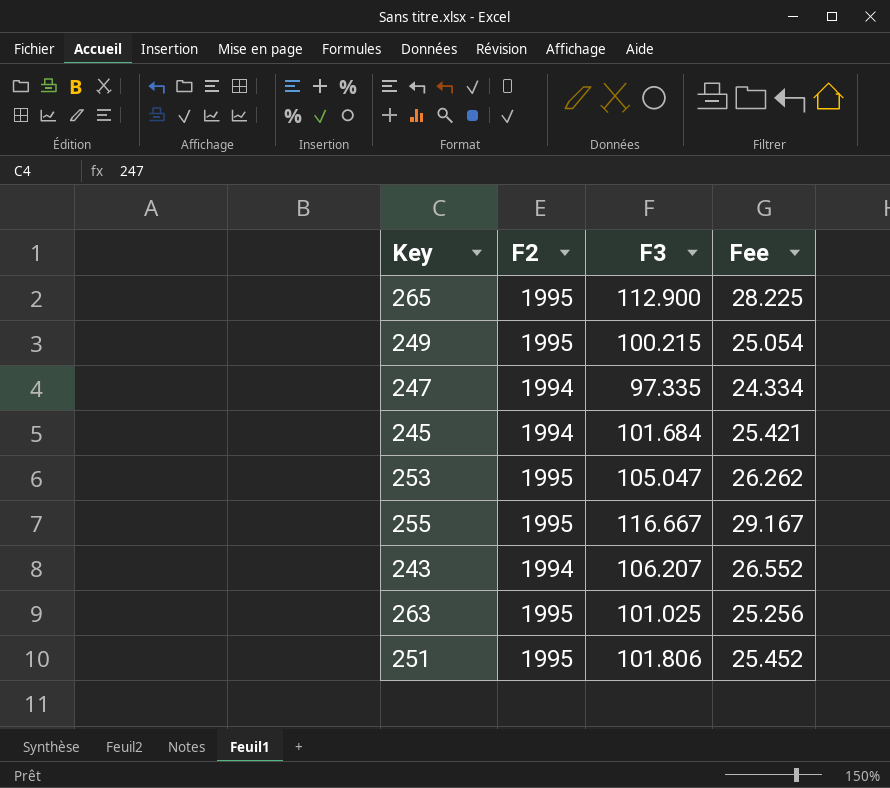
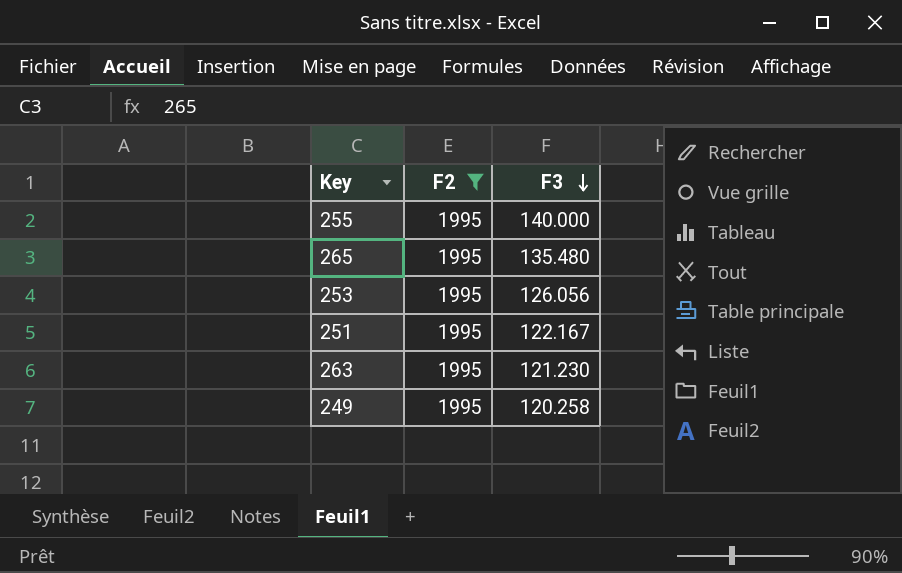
filter: none -> F2 = 1995
row order: none -> F3 descending
column Fee | formula: [F3] * 0.25 -> none
255 | F3: 116.667 -> 140.000
265 | F3: 112.900 -> 135.480
253 | F3: 105.047 -> 126.056
251 | F3: 101.806 -> 122.167
263 | F3: 101.025 -> 121.230
249 | F3: 100.215 -> 120.258

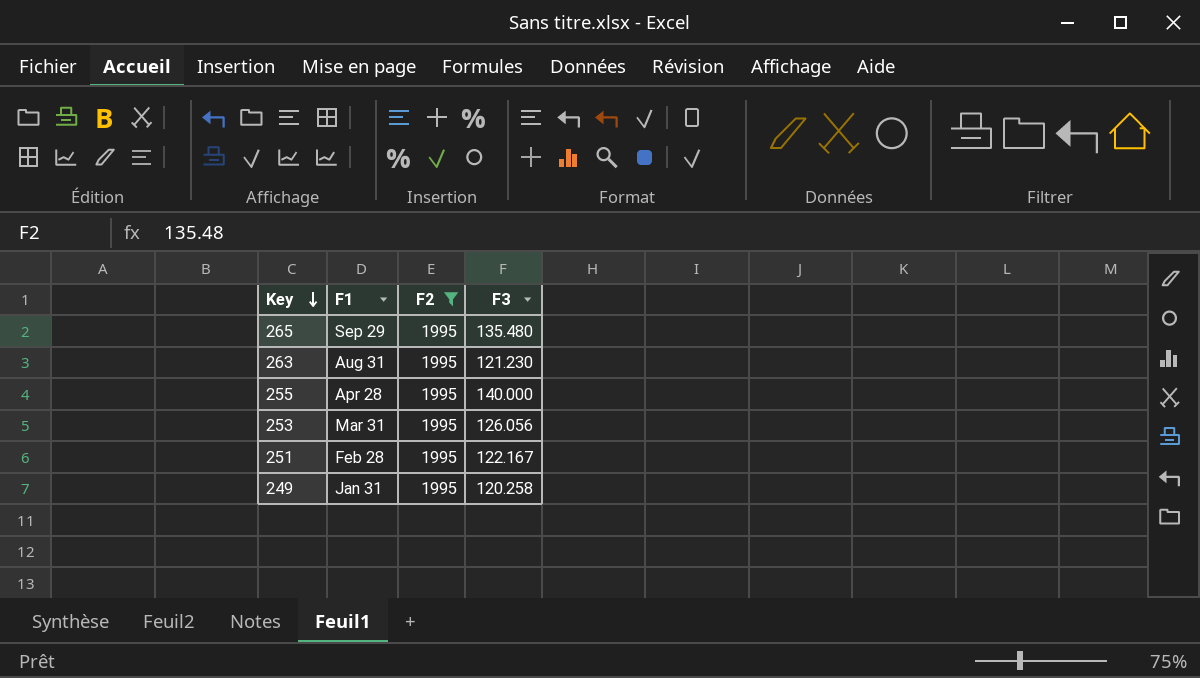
row order: F3 descending -> Key descending
column F1 | position: none -> 2

